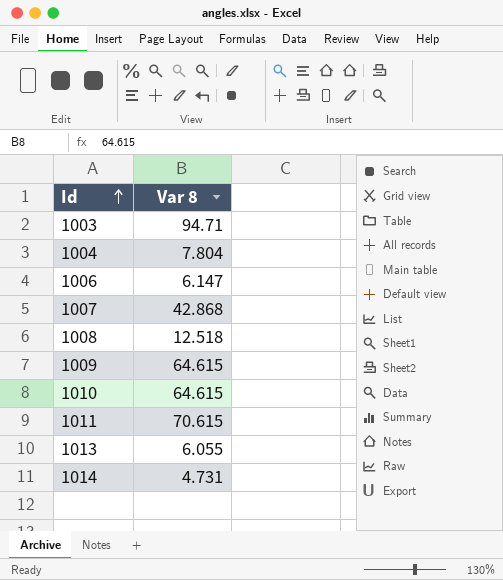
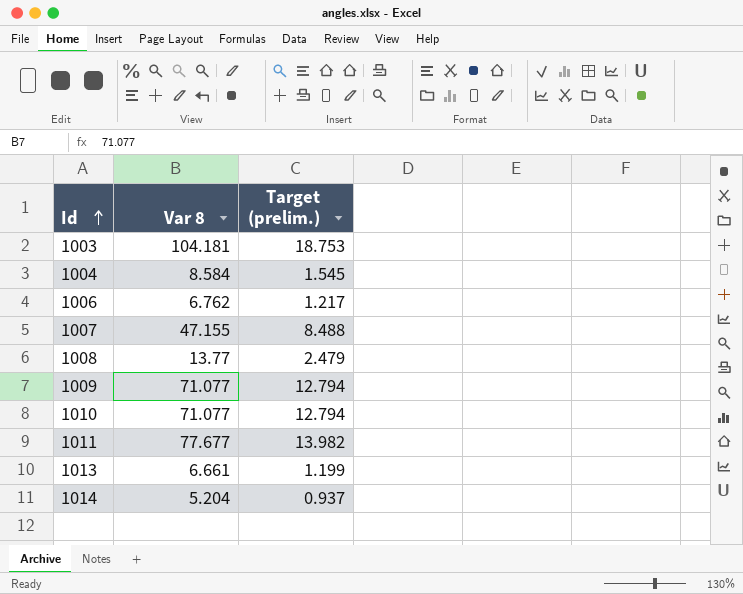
column Target (prelim.) | formula: none -> [Var 8] * 0.18
1003 | Var 8: 94.71 -> 104.181
1004 | Var 8: 7.804 -> 8.584
1006 | Var 8: 6.147 -> 6.762
1007 | Var 8: 42.868 -> 47.155
1008 | Var 8: 12.518 -> 13.77
1009 | Var 8: 64.615 -> 71.077
1010 | Var 8: 64.615 -> 71.077
1011 | Var 8: 70.615 -> 77.677
1013 | Var 8: 6.055 -> 6.661
1014 | Var 8: 4.731 -> 5.204

